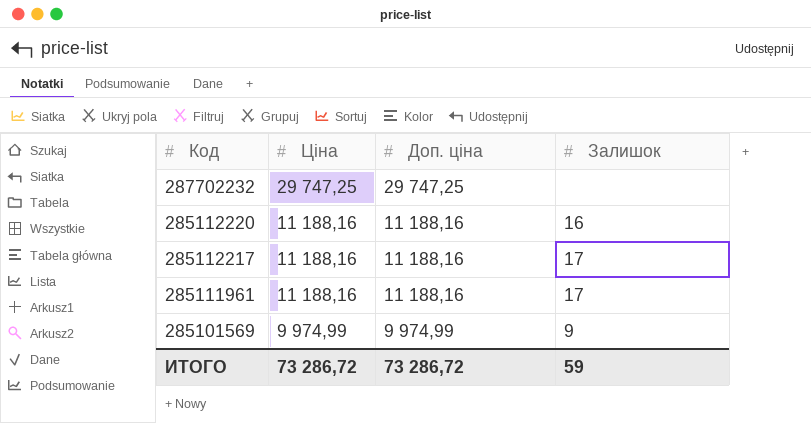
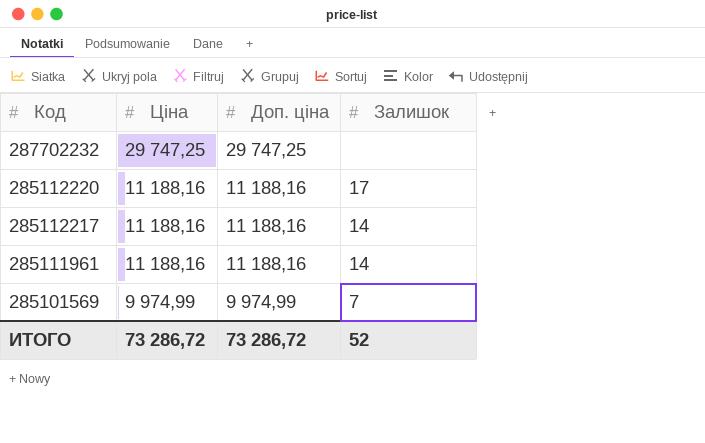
285112220 | Залишок: 16 -> 17
285112217 | Залишок: 17 -> 14
285111961 | Залишок: 17 -> 14
285101569 | Залишок: 9 -> 7
ИТОГО | Залишок: 59 -> 52

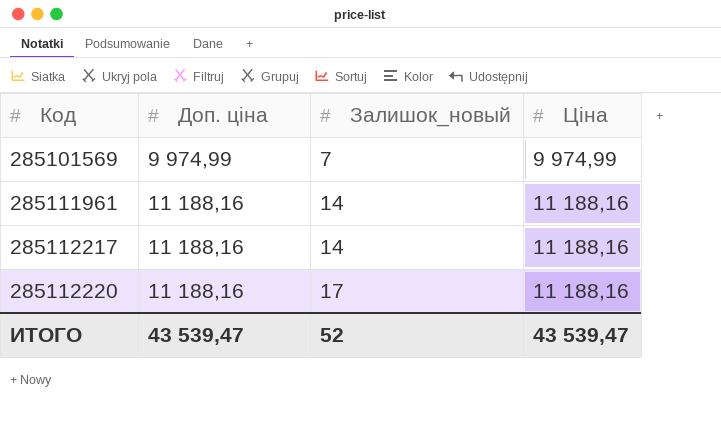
row order: Код descending -> Код ascending
column name: Залишок -> Залишок_новый
column Ціна | position: 2 -> 4
row 287702232: 29 747,25 | 29 747,25 | none -> none
ИТОГО | Доп. ціна: 73 286,72 -> 43 539,47
ИТОГО | Ціна: 73 286,72 -> 43 539,47

